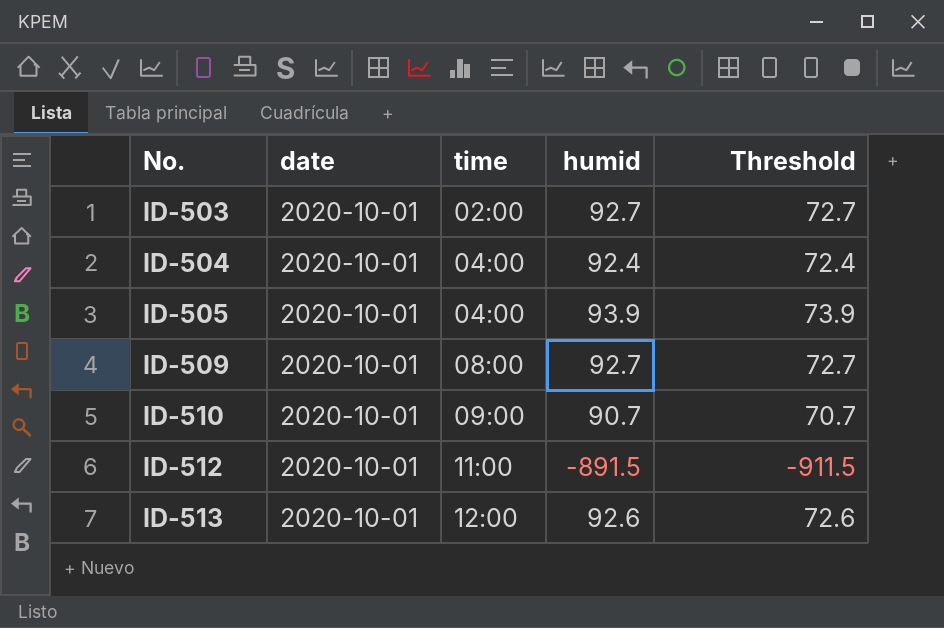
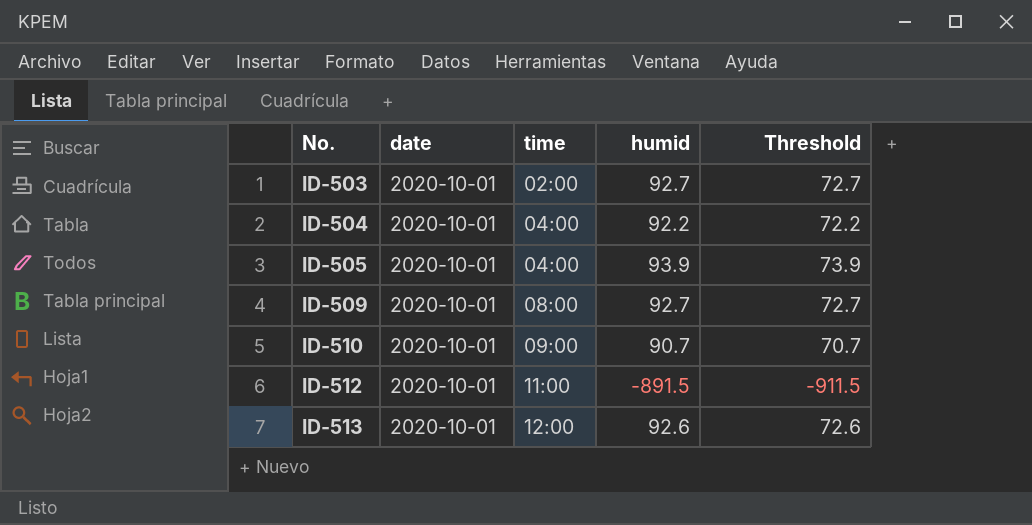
ID-504 | humid: 92.4 -> 92.2
ID-504 | Threshold: 72.4 -> 72.2

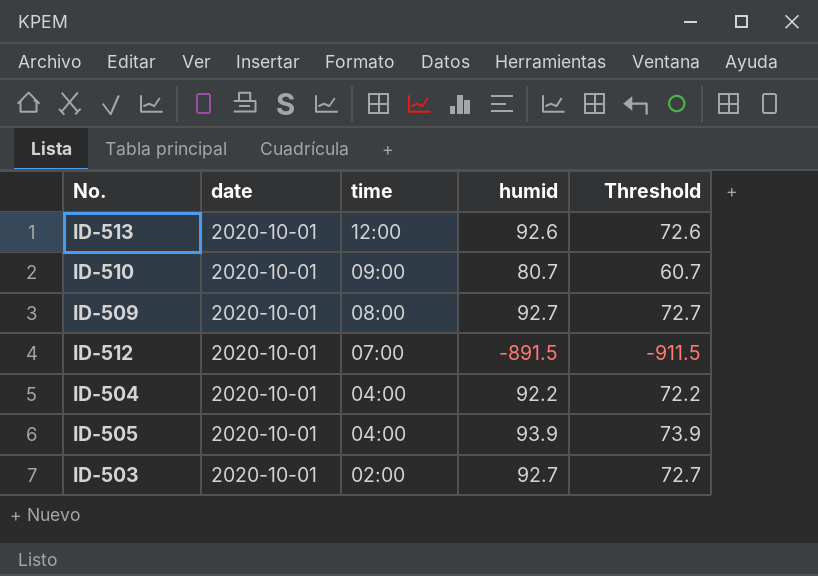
row order: No. ascending -> time descending
ID-510 | humid: 90.7 -> 80.7
ID-510 | Threshold: 70.7 -> 60.7
ID-512 | time: 11:00 -> 07:00

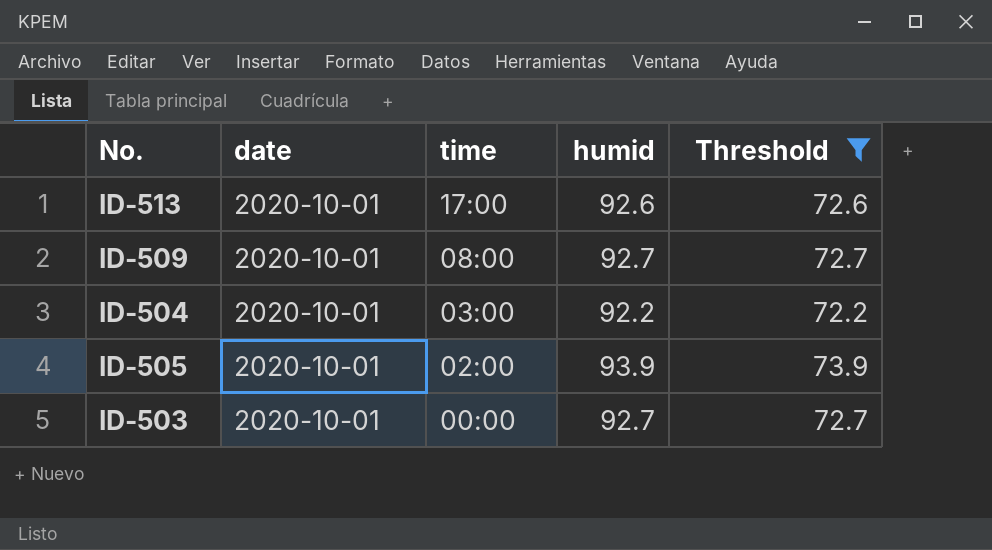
filter: none -> Threshold >= 72.2
ID-513 | time: 12:00 -> 17:00
ID-504 | time: 04:00 -> 03:00
ID-505 | time: 04:00 -> 02:00
ID-503 | time: 02:00 -> 00:00

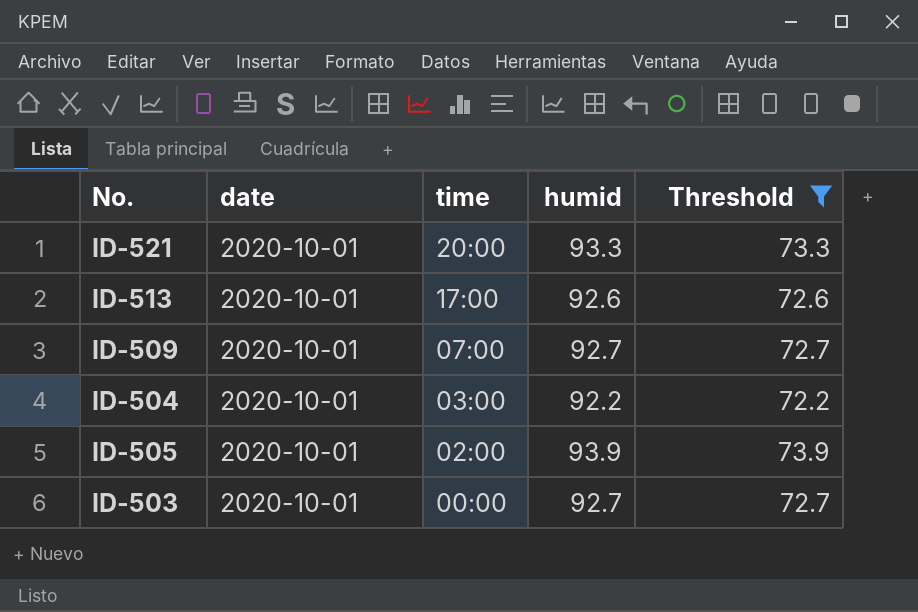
row ID-521: none -> 2020-10-01 | 20:00 | 93.3 | 73.3
ID-509 | time: 08:00 -> 07:00

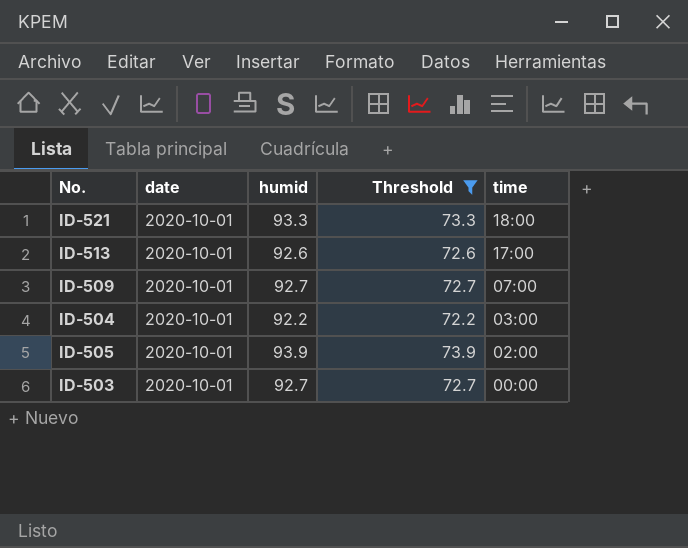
column time | position: 3 -> 5
ID-521 | time: 20:00 -> 18:00

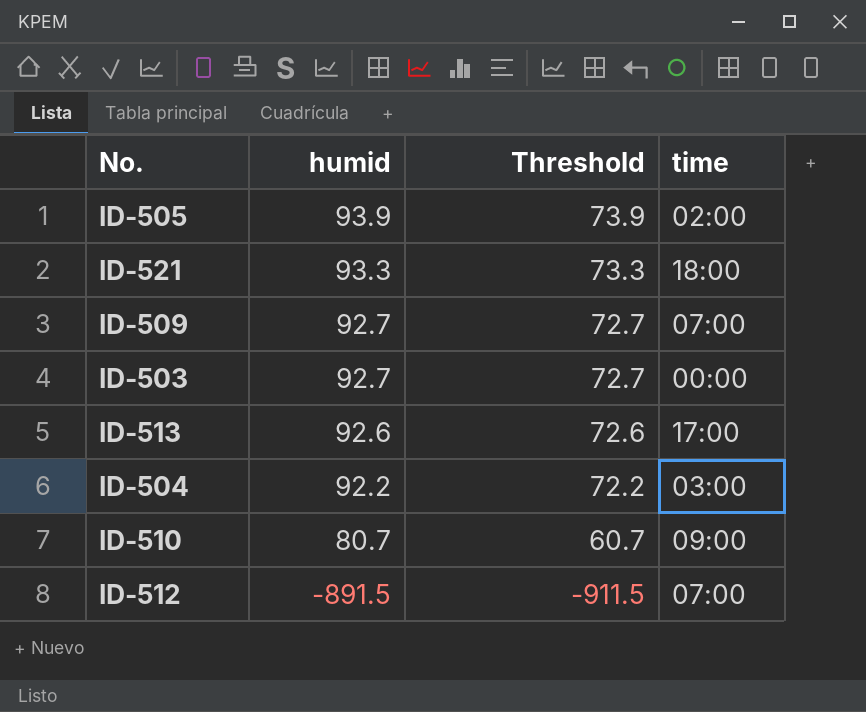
filter: Threshold >= 72.2 -> none
row order: time descending -> humid descending
column date | position: 2 -> none

